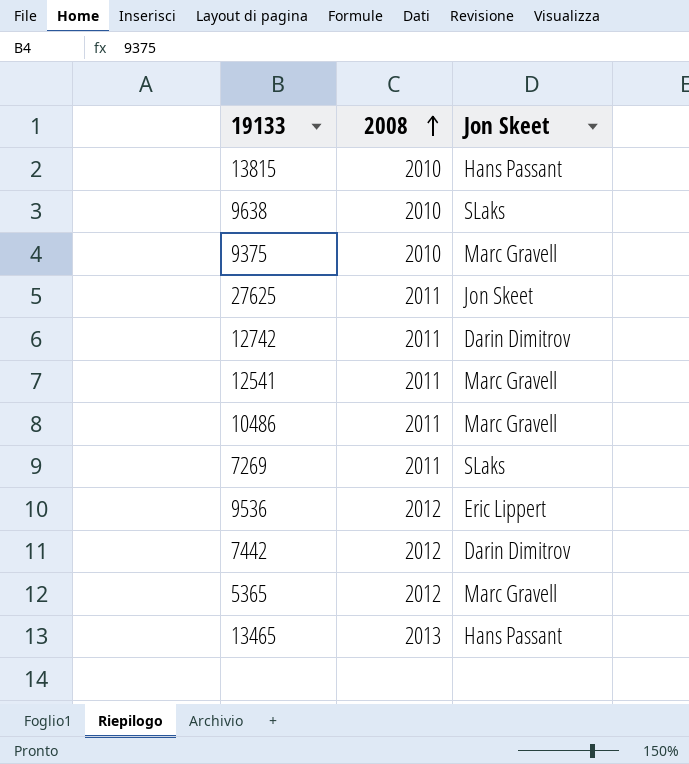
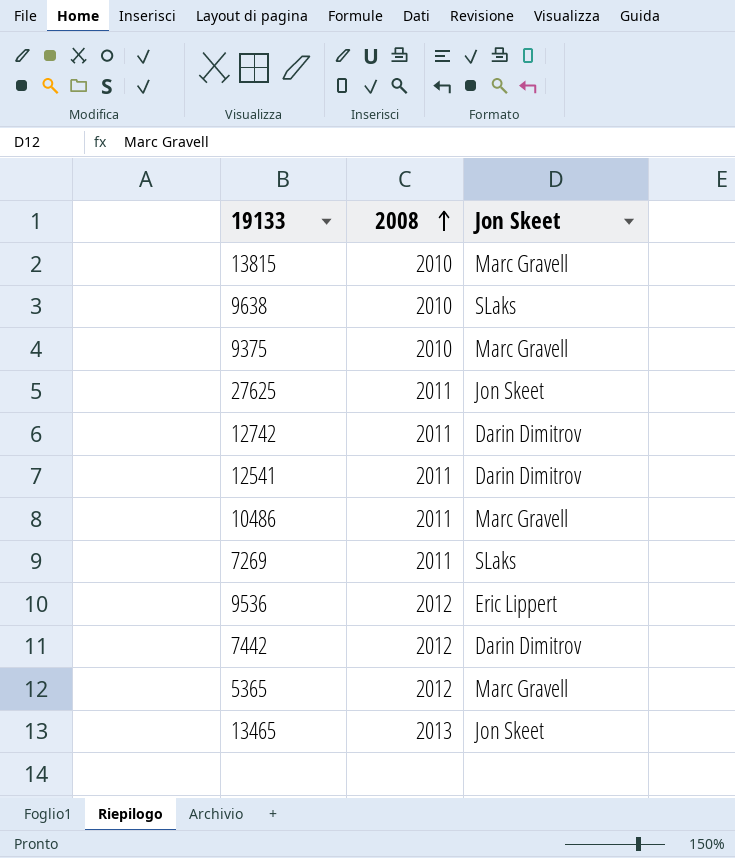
13815 | Jon Skeet: Hans Passant -> Marc Gravell
12541 | Jon Skeet: Marc Gravell -> Darin Dimitrov
13465 | Jon Skeet: Hans Passant -> Jon Skeet

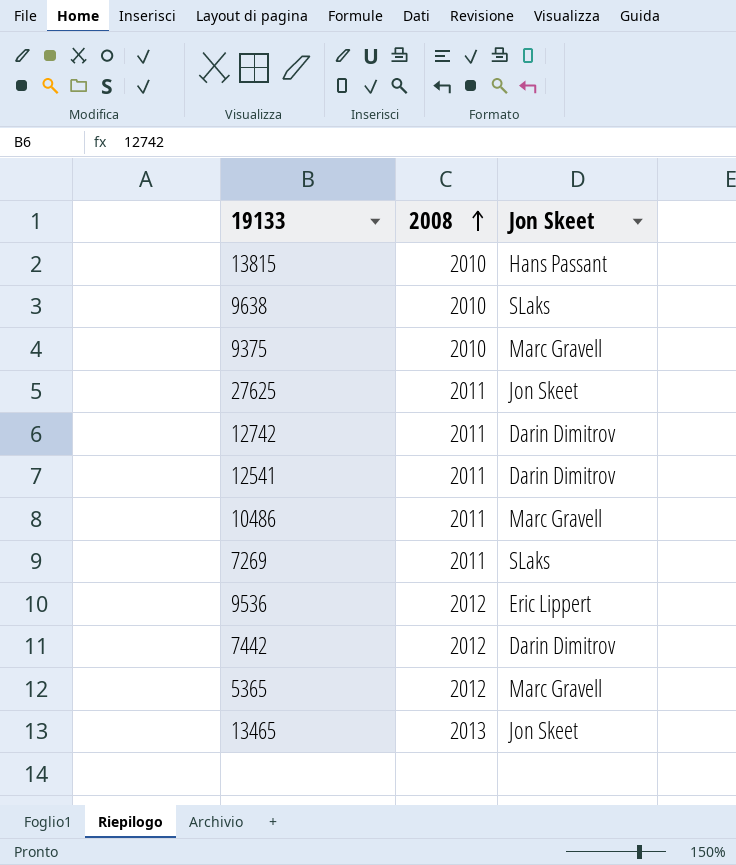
13815 | Jon Skeet: Marc Gravell -> Hans Passant

